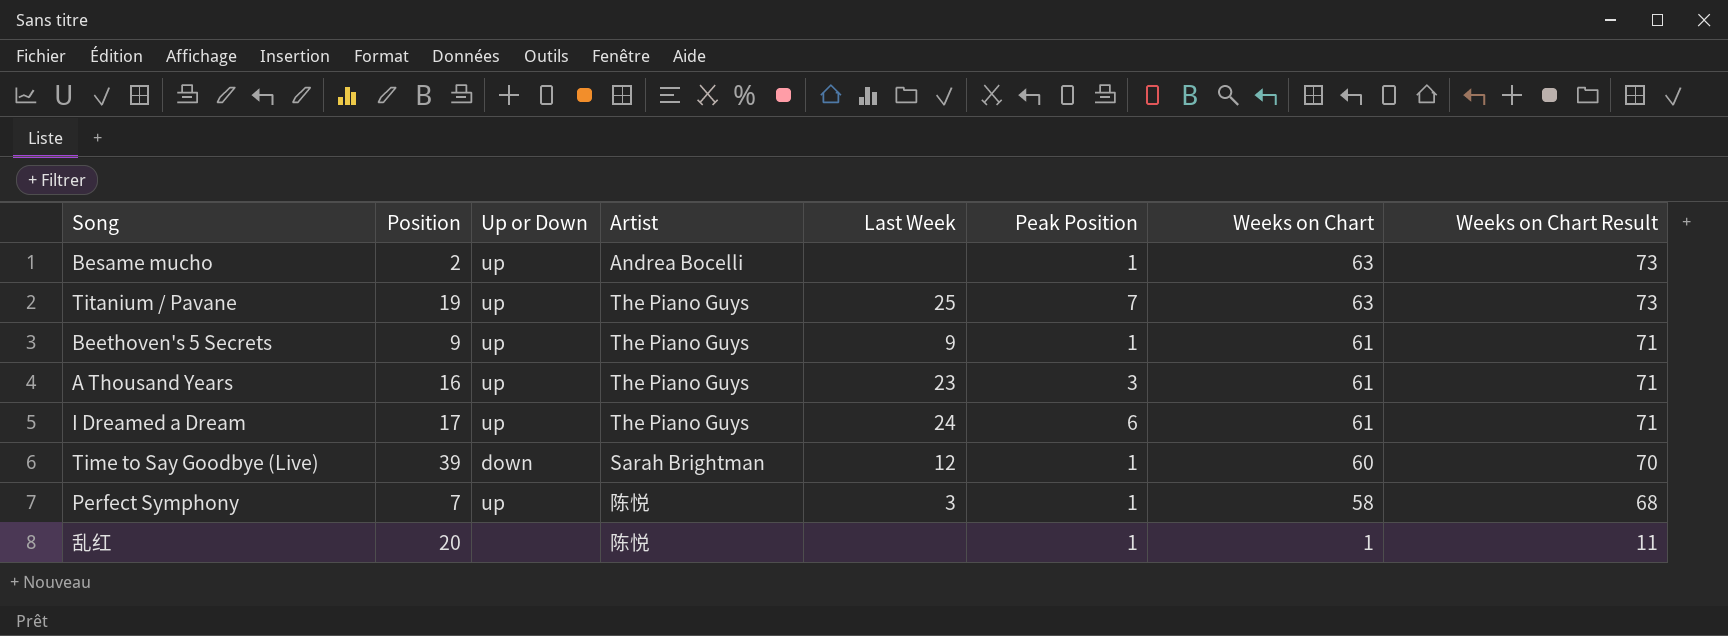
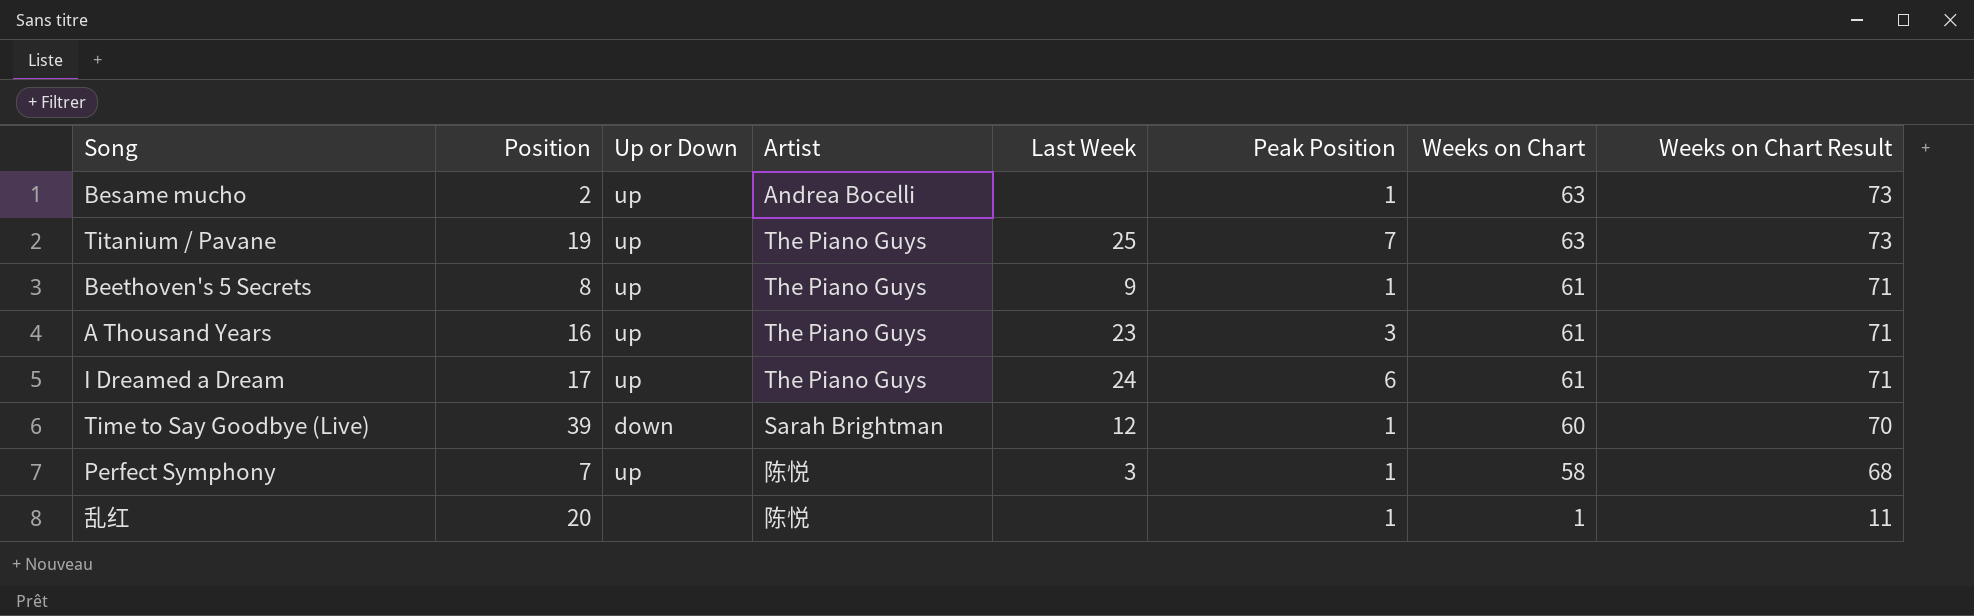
Beethoven's 5 Secrets | Position: 9 -> 8

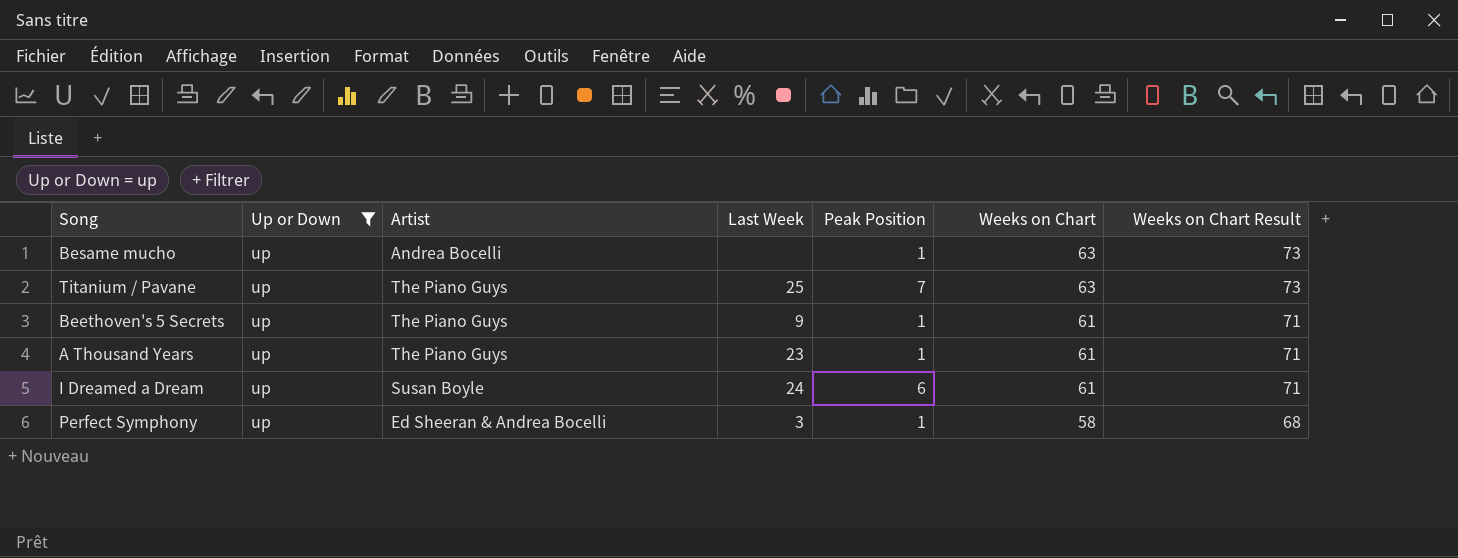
filter: none -> Up or Down = up
column Position | position: 2 -> none
A Thousand Years | Peak Position: 3 -> 1
I Dreamed a Dream | Artist: The Piano Guys -> Susan Boyle
Perfect Symphony | Artist: 陈悦 -> Ed Sheeran & Andrea Bocelli

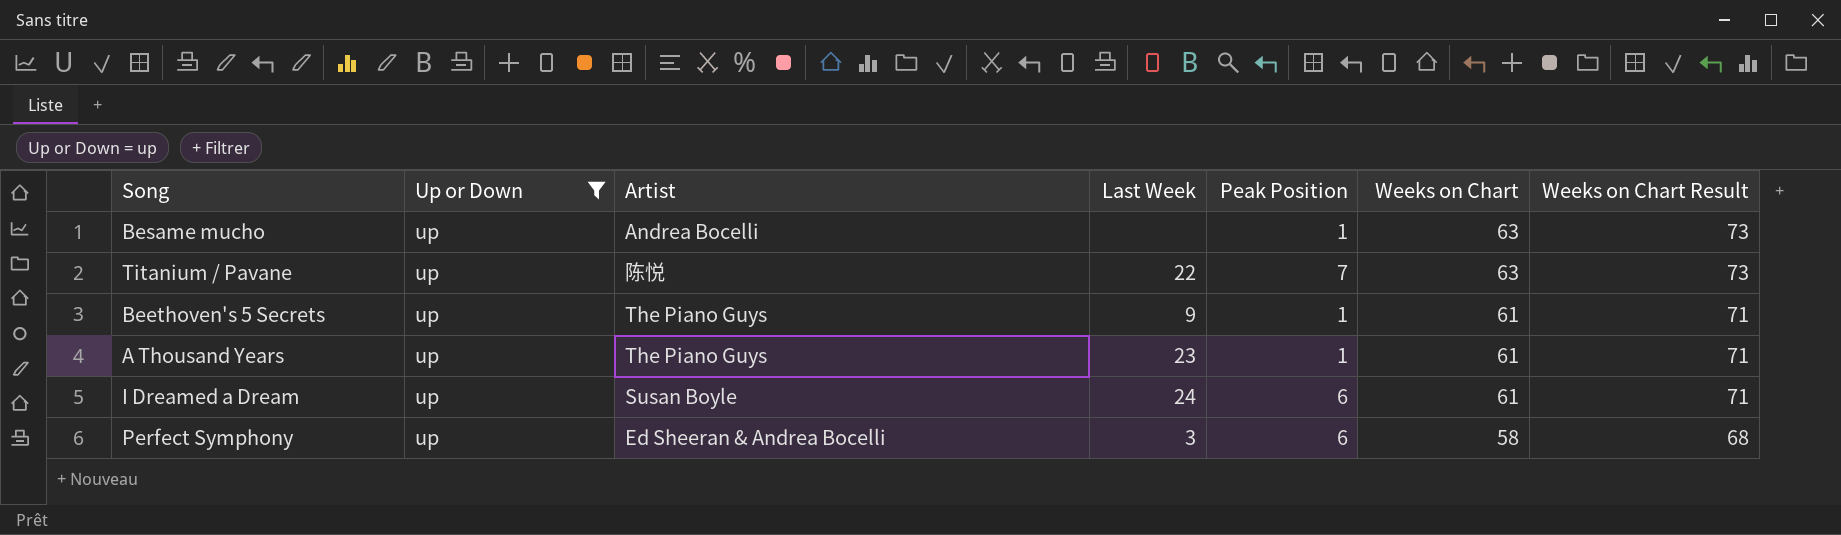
Titanium / Pavane | Artist: The Piano Guys -> 陈悦
Titanium / Pavane | Last Week: 25 -> 22
Perfect Symphony | Peak Position: 1 -> 6

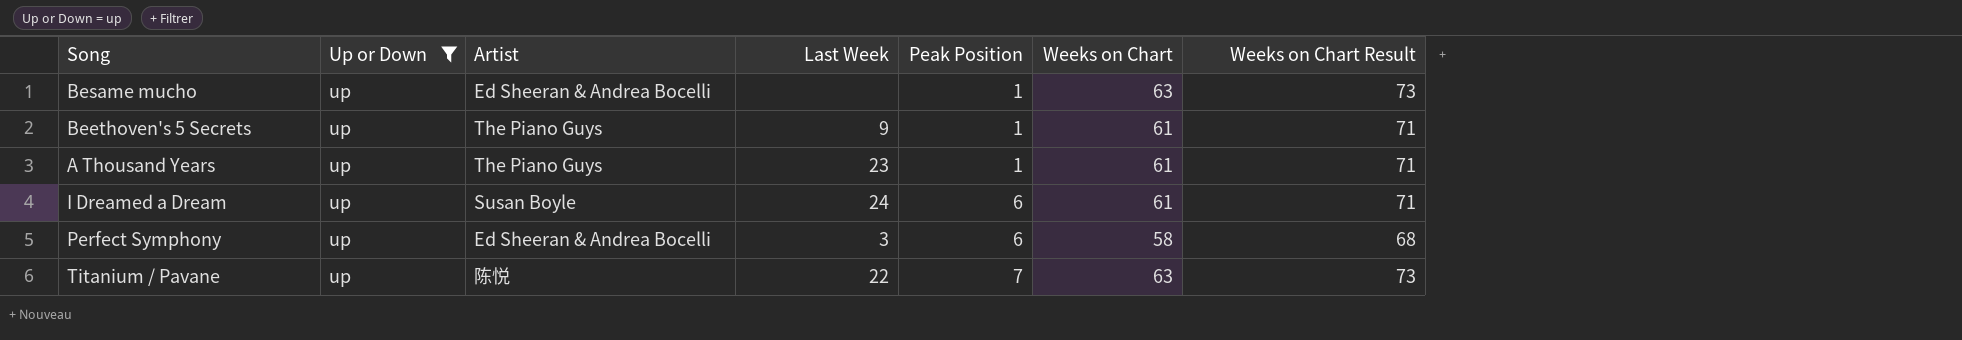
row order: Weeks on Chart descending -> Peak Position ascending
Besame mucho | Artist: Andrea Bocelli -> Ed Sheeran & Andrea Bocelli

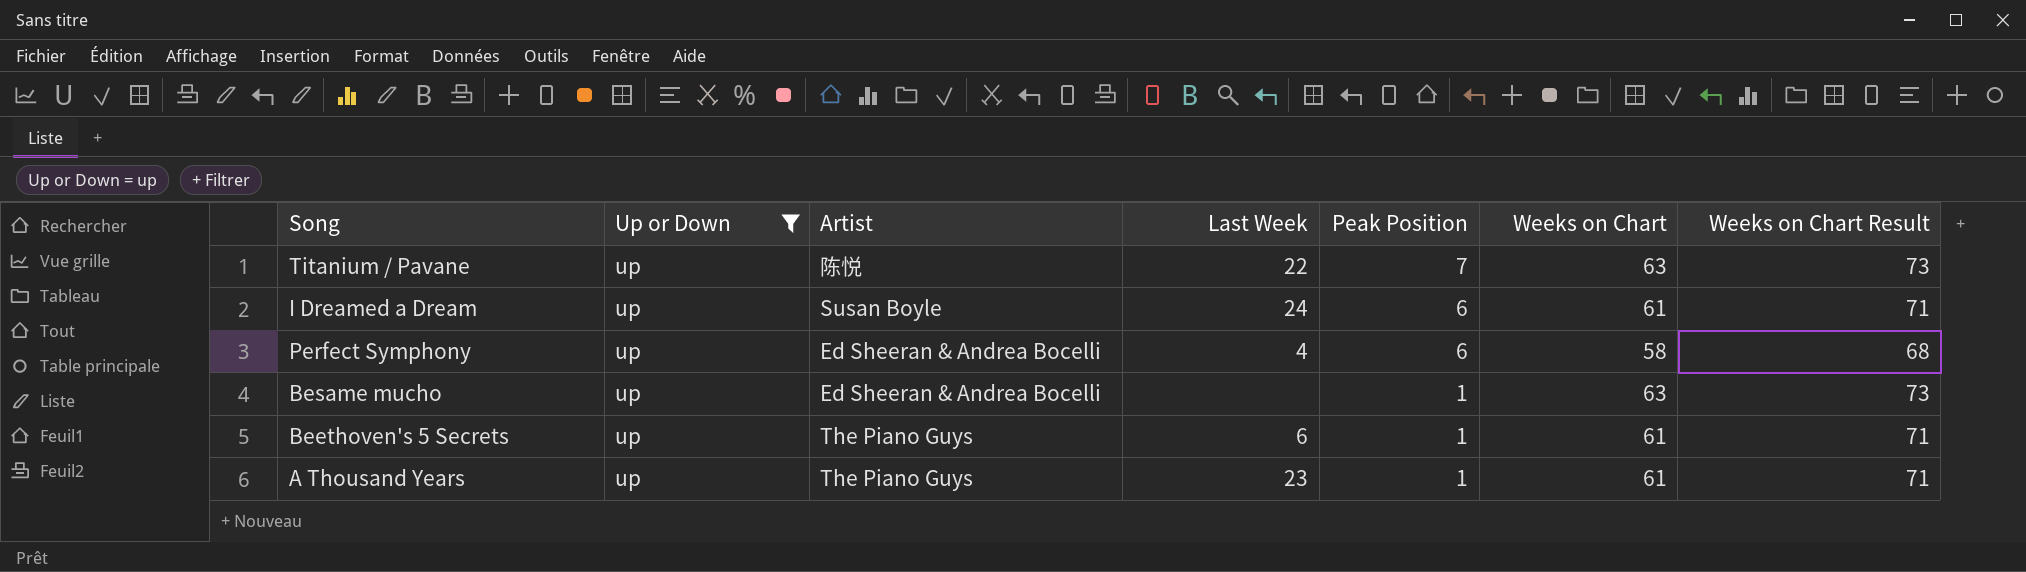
row order: Peak Position ascending -> Peak Position descending
Perfect Symphony | Last Week: 3 -> 4
Beethoven's 5 Secrets | Last Week: 9 -> 6

